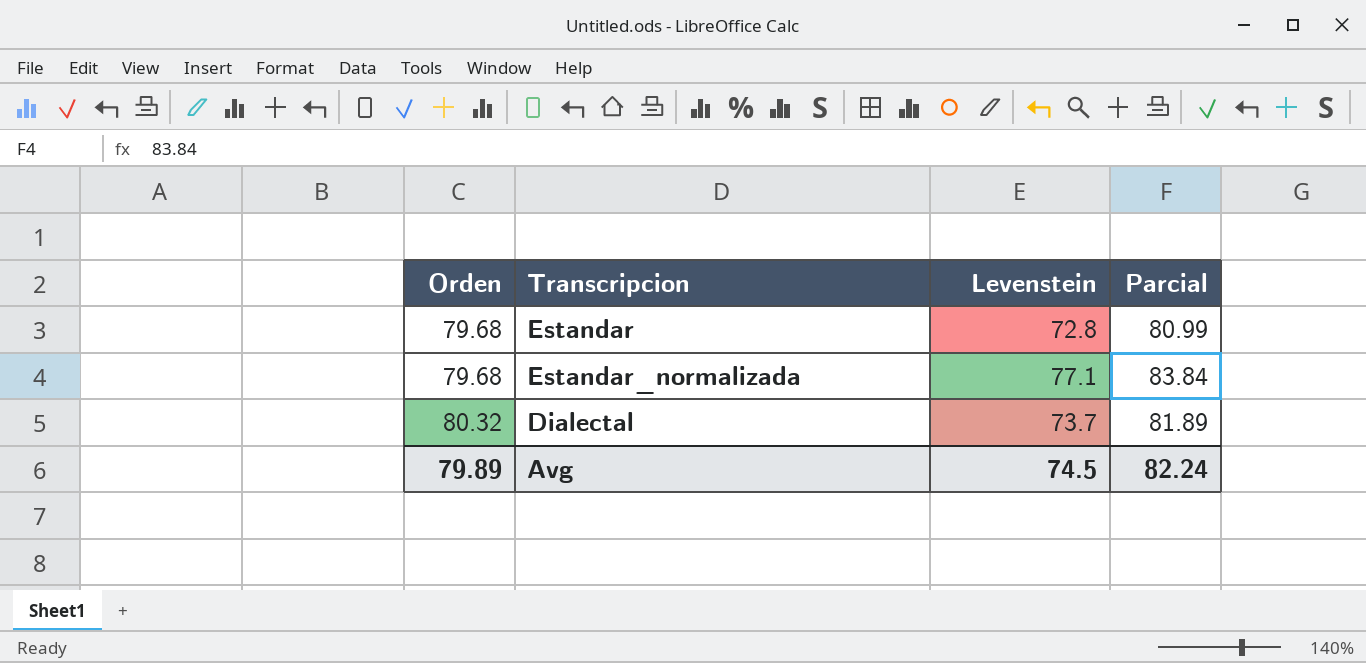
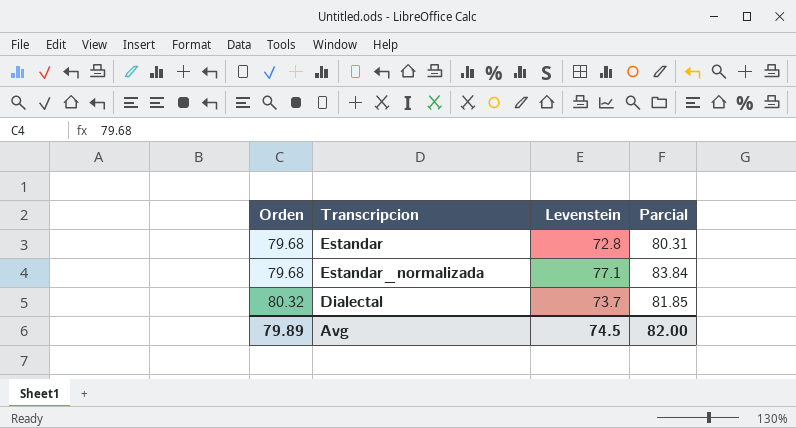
Estandar | Parcial: 80.99 -> 80.31
Dialectal | Parcial: 81.89 -> 81.85
Avg | Parcial: 82.24 -> 82.00

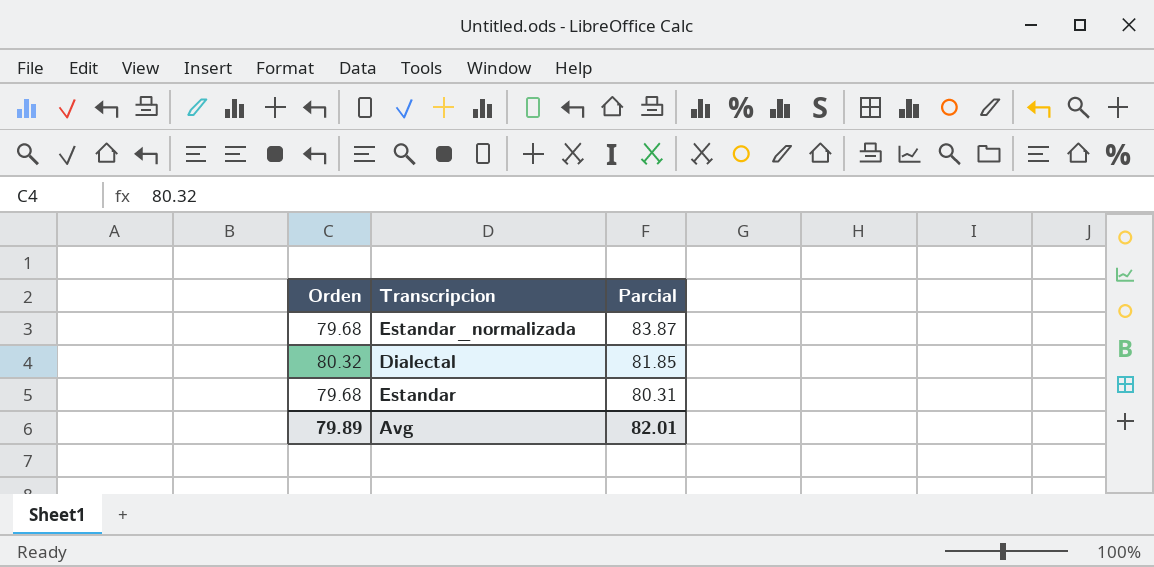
row order: Orden ascending -> Parcial descending
column Levenstein | position: 3 -> none
Estandar_normalizada | Parcial: 83.84 -> 83.87
Avg | Parcial: 82.00 -> 82.01

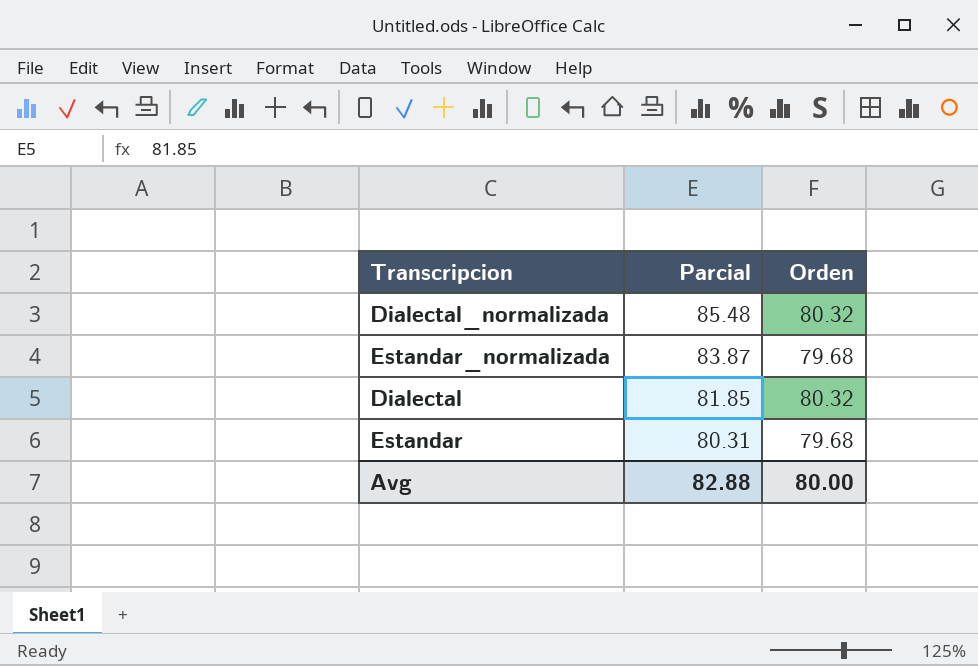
column Orden | position: 1 -> 3
row Dialectal_normalizada: none -> 85.48 | 80.32
Avg | Parcial: 82.01 -> 82.88
Avg | Orden: 79.89 -> 80.00

